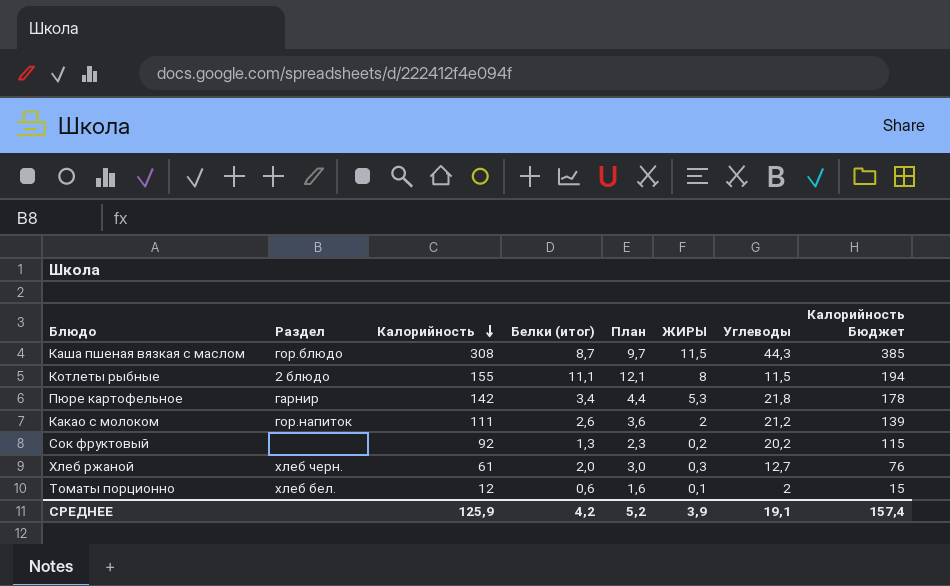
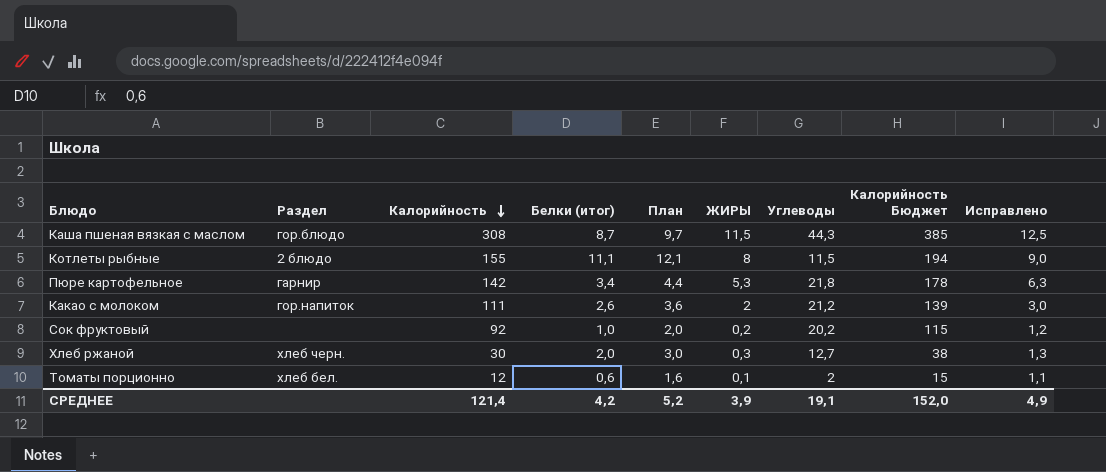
column Исправлено | formula: none -> [ЖИРЫ] + 1
Сок фруктовый | Белки (итог): 1,3 -> 1,0
Сок фруктовый | План: 2,3 -> 2,0
Хлеб ржаной | Калорийность: 61 -> 30
Хлеб ржаной | Калорийность Бюджет: 76 -> 38
СРЕДНЕЕ | Калорийность: 125,9 -> 121,4
СРЕДНЕЕ | Калорийность Бюджет: 157,4 -> 152,0

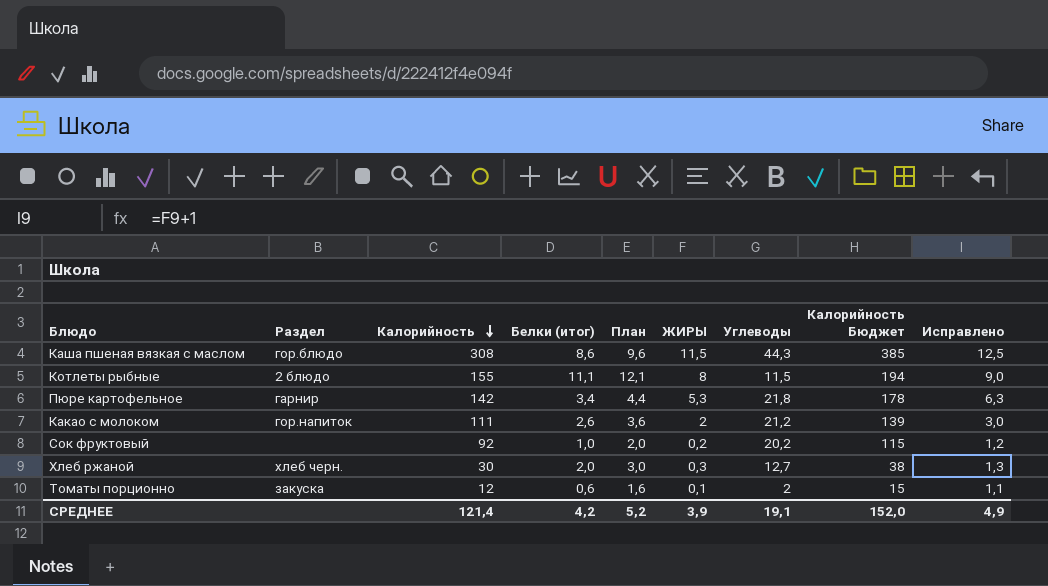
Каша пшеная вязкая с маслом | Белки (итог): 8,7 -> 8,6
Каша пшеная вязкая с маслом | План: 9,7 -> 9,6
Томаты порционно | Раздел: хлеб бел. -> закуска

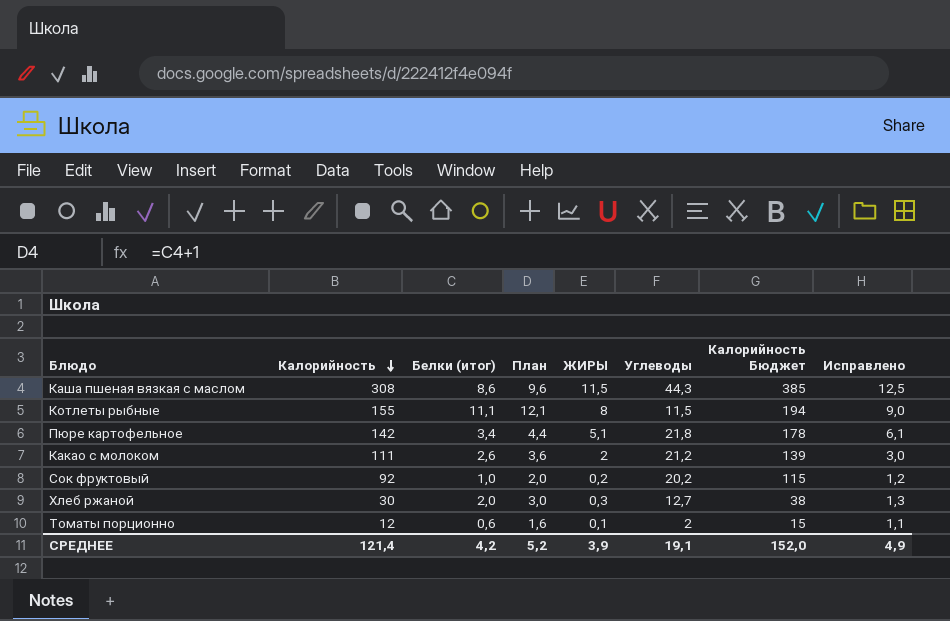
column Раздел | position: 2 -> none
Пюре картофельное | ЖИРЫ: 5,3 -> 5,1
Пюре картофельное | Исправлено: 6,3 -> 6,1

